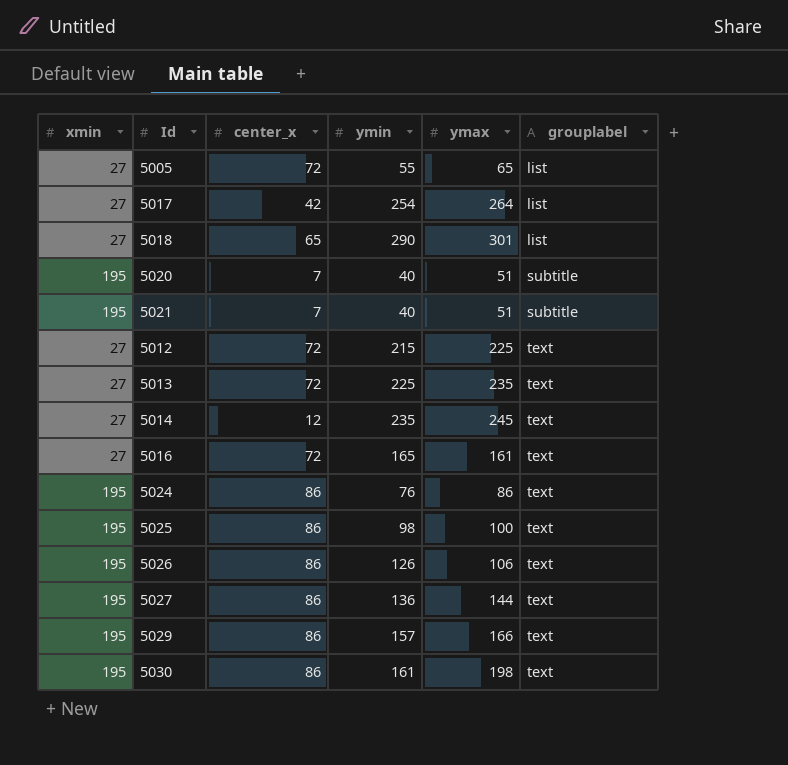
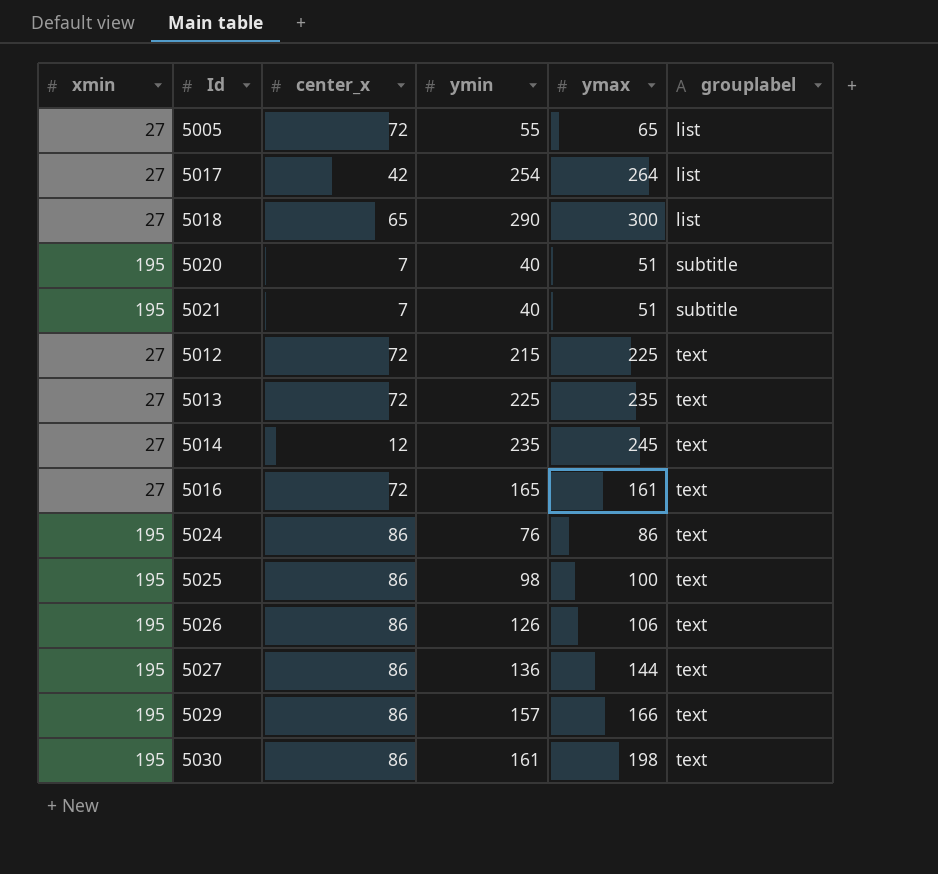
5018 | ymax: 301 -> 300

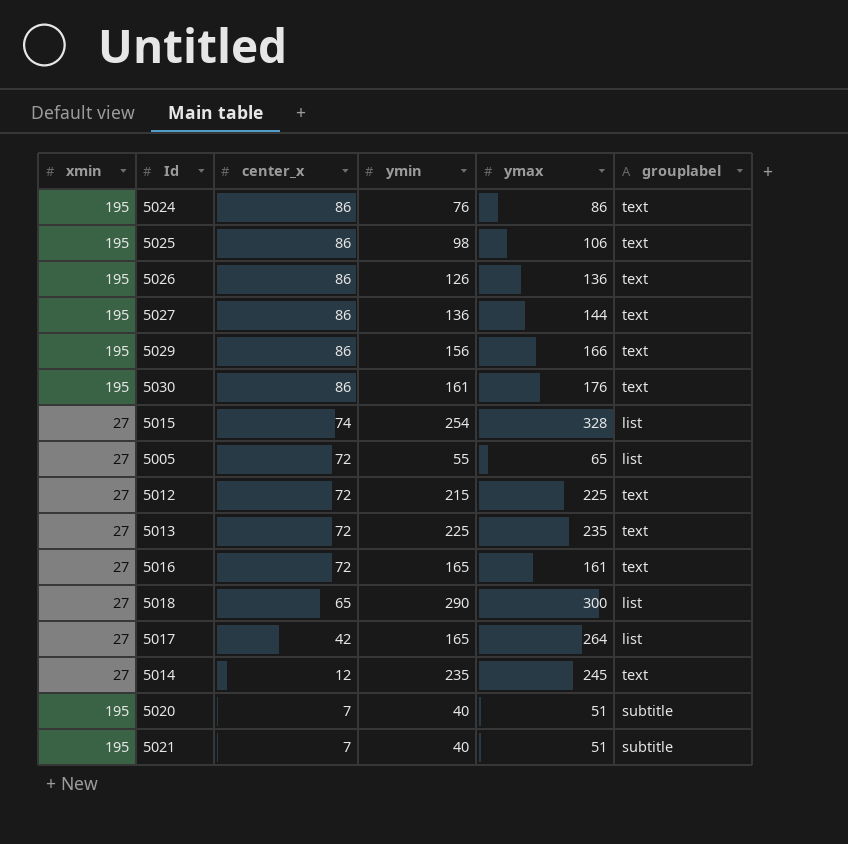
row order: grouplabel ascending -> center_x descending
5025 | ymax: 100 -> 106
5026 | ymax: 106 -> 136
5029 | ymin: 157 -> 156
5030 | ymax: 198 -> 176
row 5015: none -> 27 | 74 | 254 | 328 | list
5017 | ymin: 254 -> 165

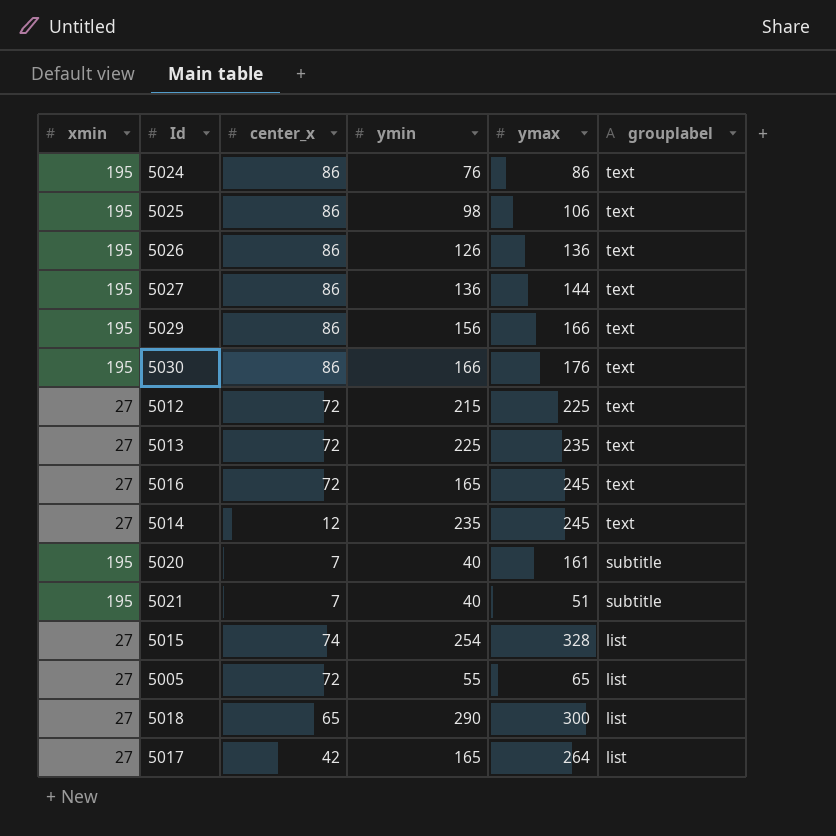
row order: center_x descending -> grouplabel descending
5030 | ymin: 161 -> 166
5016 | ymax: 161 -> 245
5020 | ymax: 51 -> 161

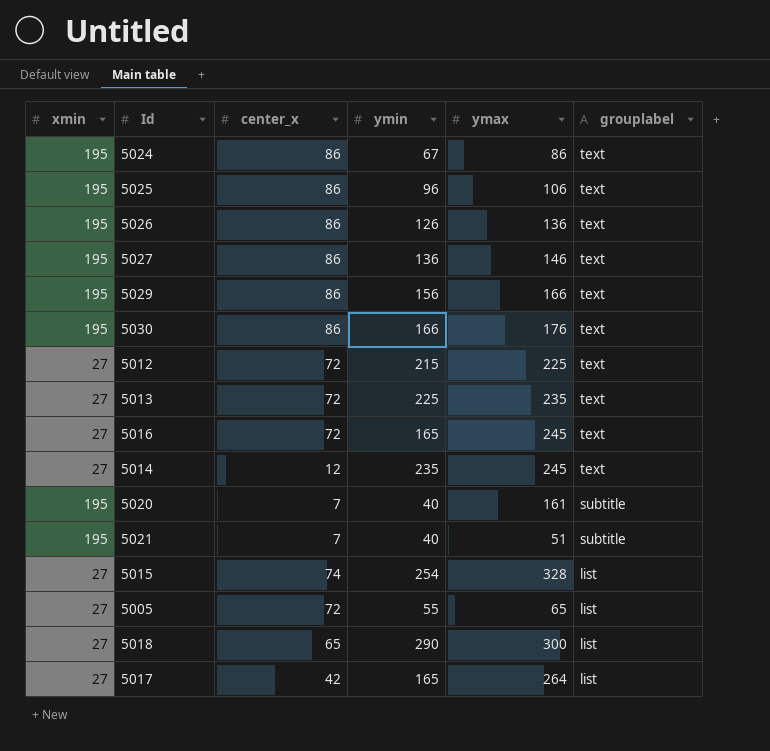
5024 | ymin: 76 -> 67
5025 | ymin: 98 -> 96
5027 | ymax: 144 -> 146

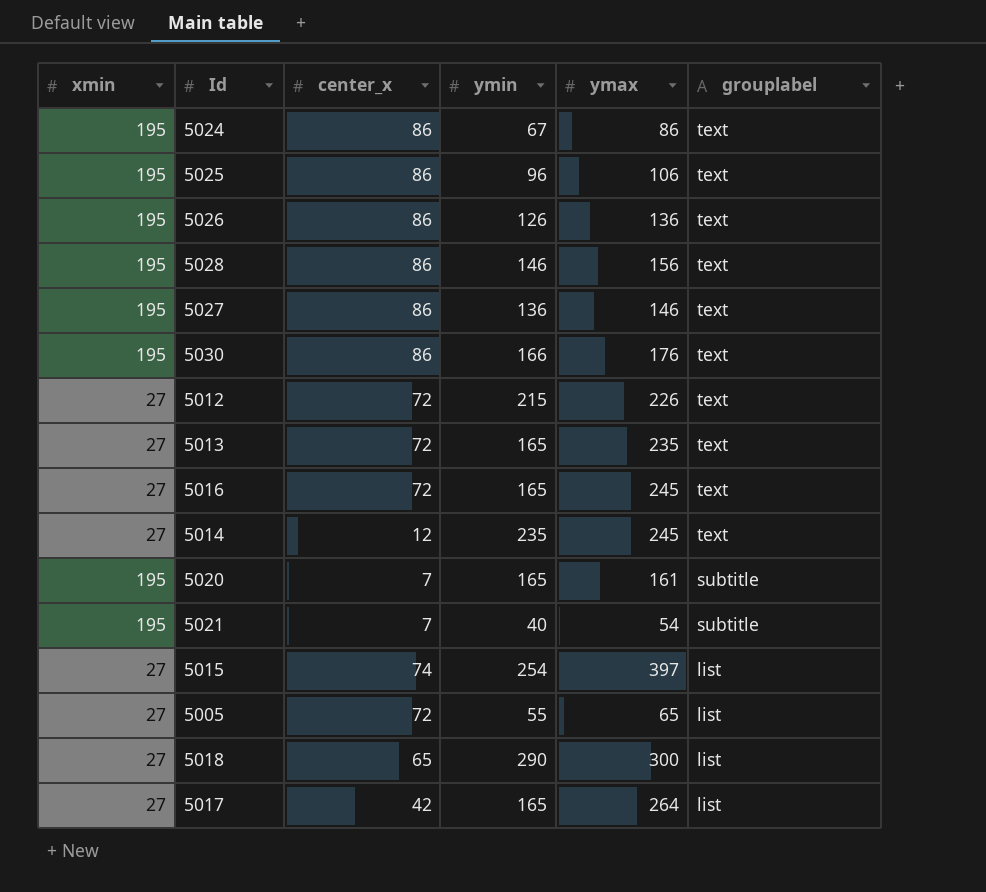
row 5029: 195 | 86 | 156 | 166 | text -> none
row 5028: none -> 195 | 86 | 146 | 156 | text
5012 | ymax: 225 -> 226
5013 | ymin: 225 -> 165
5020 | ymin: 40 -> 165
5021 | ymax: 51 -> 54
5015 | ymax: 328 -> 397

